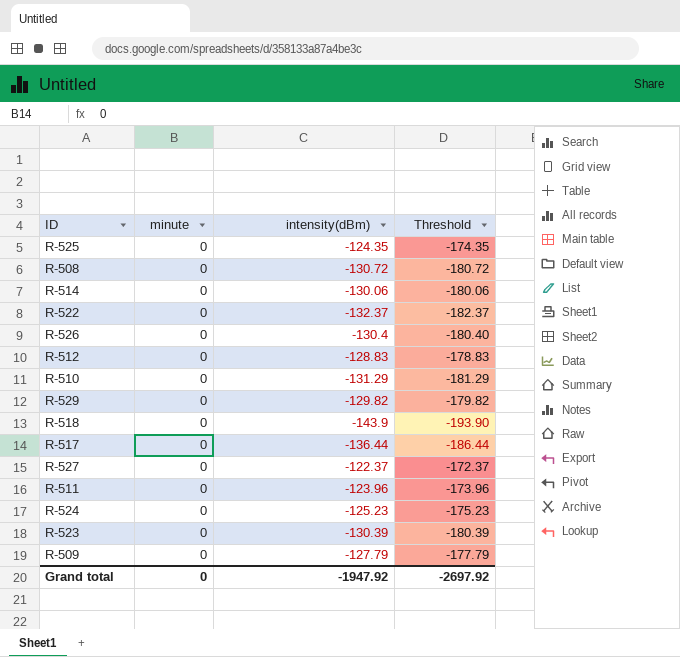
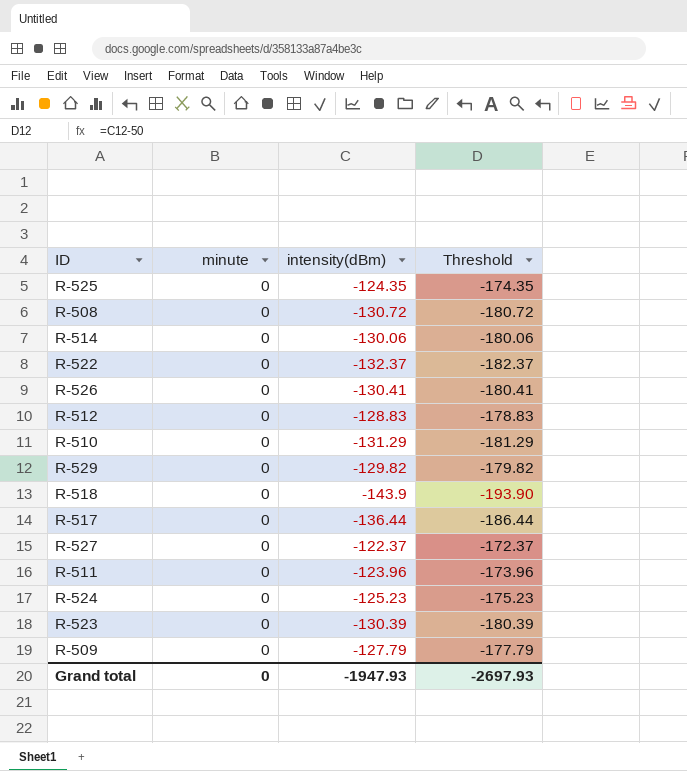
R-526 | intensity(dBm): -130.4 -> -130.41
R-526 | Threshold: -180.40 -> -180.41
Grand total | intensity(dBm): -1947.92 -> -1947.93
Grand total | Threshold: -2697.92 -> -2697.93

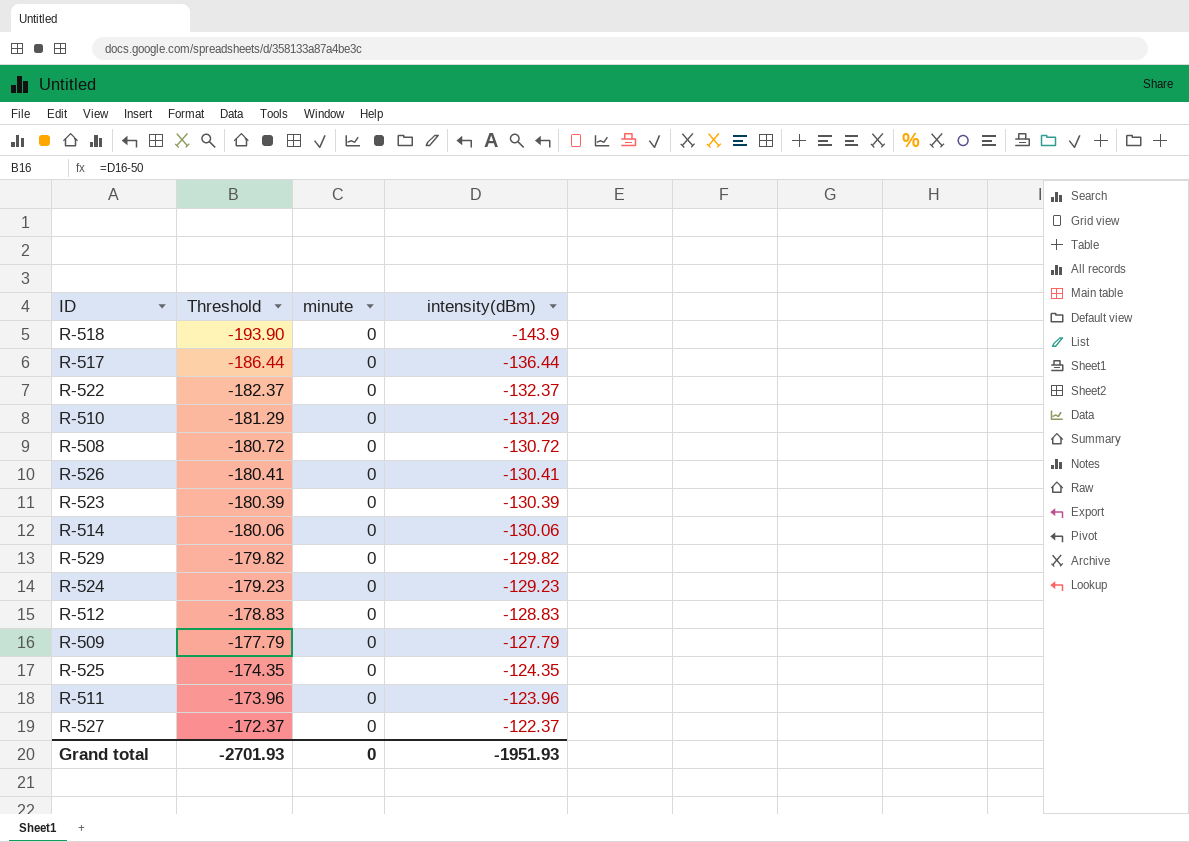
row order: none -> Threshold ascending
column Threshold | position: 4 -> 2
R-524 | Threshold: -175.23 -> -179.23
R-524 | intensity(dBm): -125.23 -> -129.23
Grand total | Threshold: -2697.93 -> -2701.93
Grand total | intensity(dBm): -1947.93 -> -1951.93

